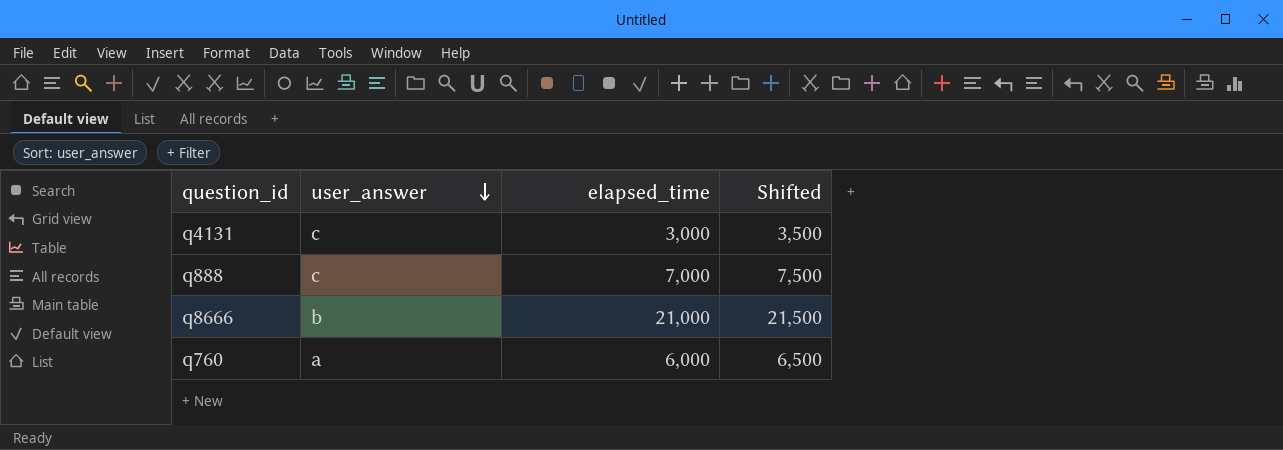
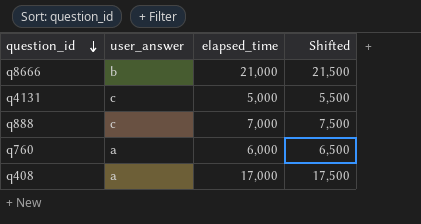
row order: user_answer descending -> question_id descending
q4131 | elapsed_time: 3,000 -> 5,000
q4131 | Shifted: 3,500 -> 5,500
row q408: none -> a | 17,000 | 17,500

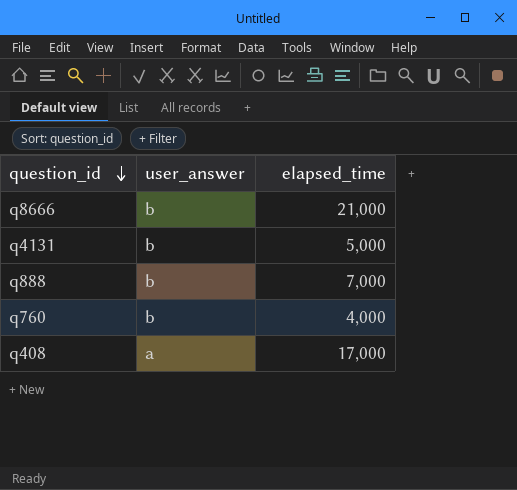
column Shifted | formula: [elapsed_time] + 500 -> none
q4131 | user_answer: c -> b
q888 | user_answer: c -> b
q760 | user_answer: a -> b
q760 | elapsed_time: 6,000 -> 4,000

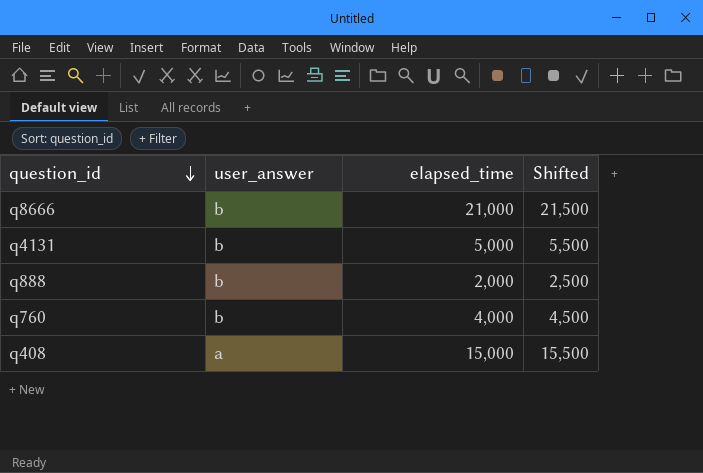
column Shifted | formula: none -> [elapsed_time] + 500
q888 | elapsed_time: 7,000 -> 2,000
q408 | elapsed_time: 17,000 -> 15,000

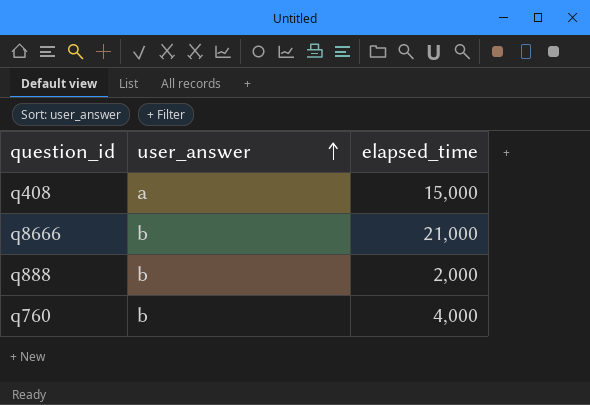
row order: question_id descending -> user_answer ascending
column Shifted | formula: [elapsed_time] + 500 -> none
row q4131: b | 5,000 | 5,500 -> none

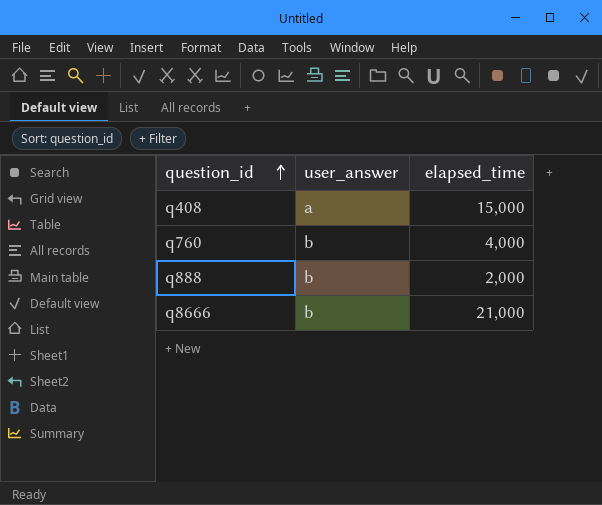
row order: user_answer ascending -> question_id ascending

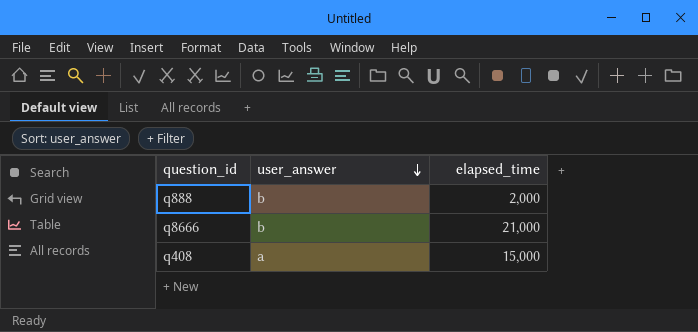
row order: question_id ascending -> user_answer descending
row q760: b | 4,000 -> none

